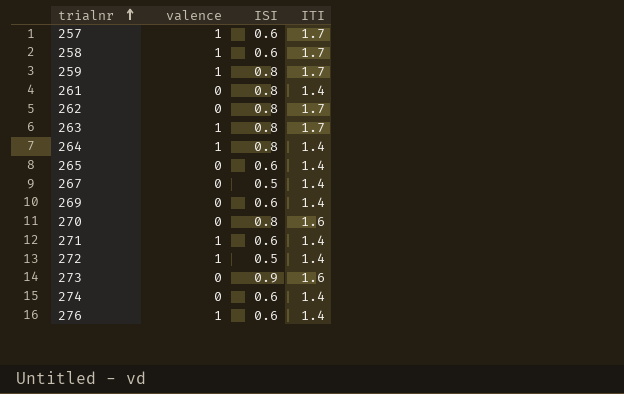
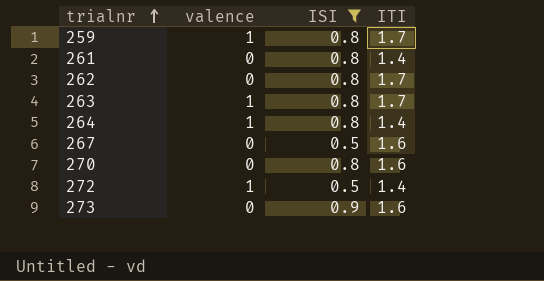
filter: none -> ISI != 0.6
267 | ITI: 1.4 -> 1.6

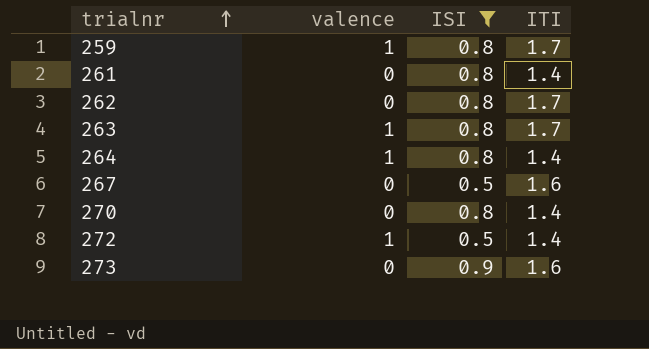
270 | ITI: 1.6 -> 1.4

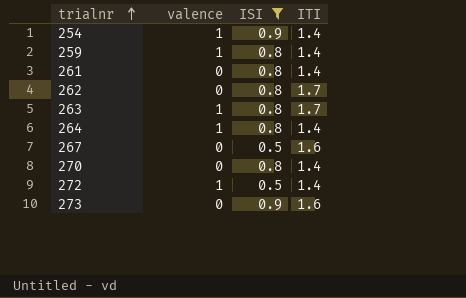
row 254: none -> 1 | 0.9 | 1.4
259 | ITI: 1.7 -> 1.4

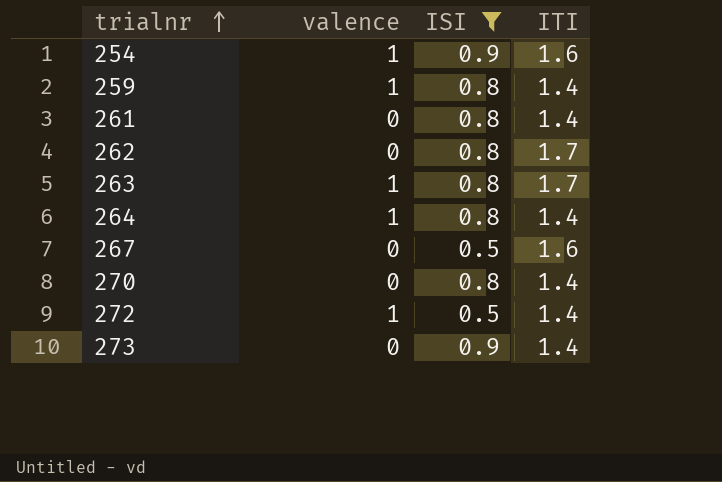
254 | ITI: 1.4 -> 1.6
273 | ITI: 1.6 -> 1.4

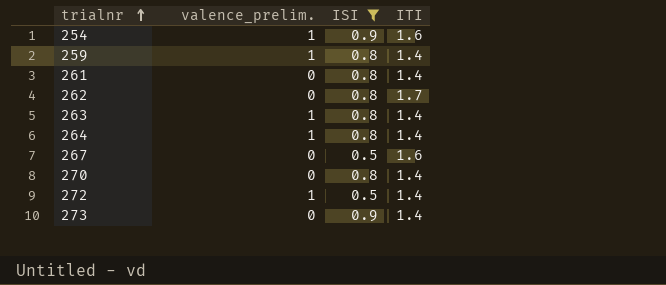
column name: valence -> valence_prelim.
263 | ITI: 1.7 -> 1.4

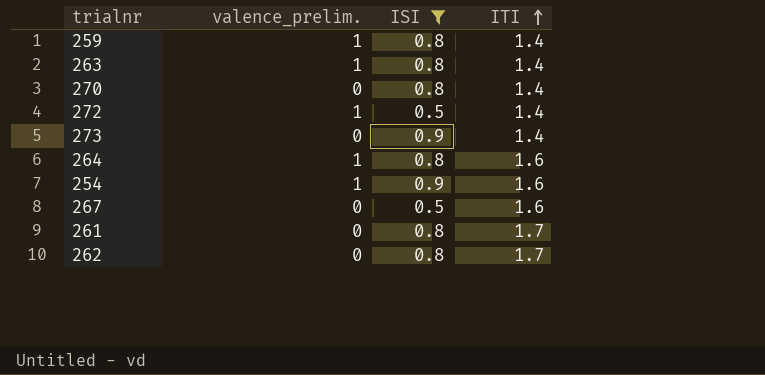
row order: trialnr ascending -> ITI ascending
264 | ITI: 1.4 -> 1.6
261 | ITI: 1.4 -> 1.7

